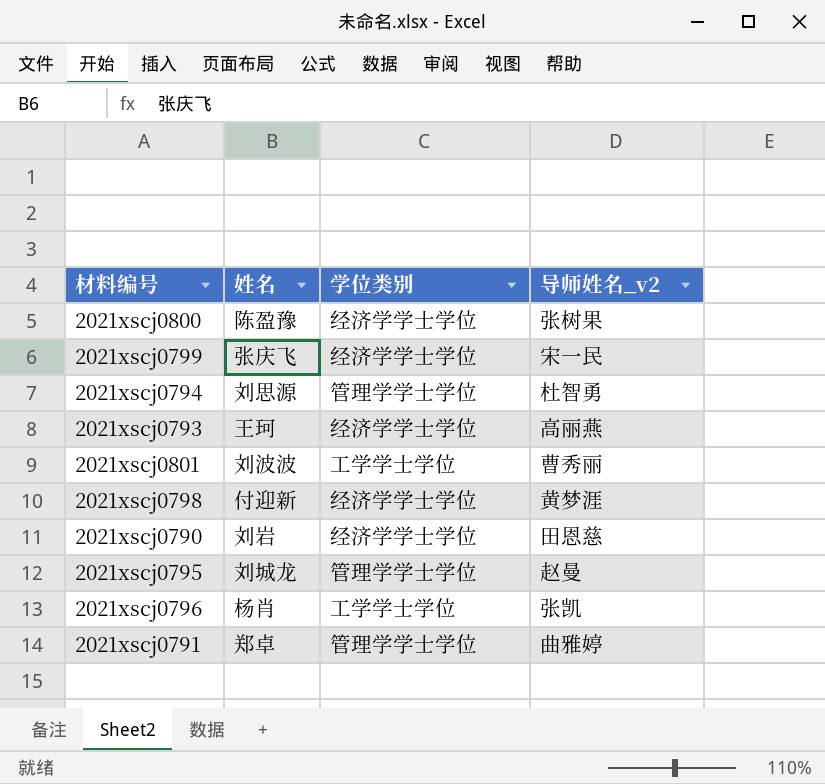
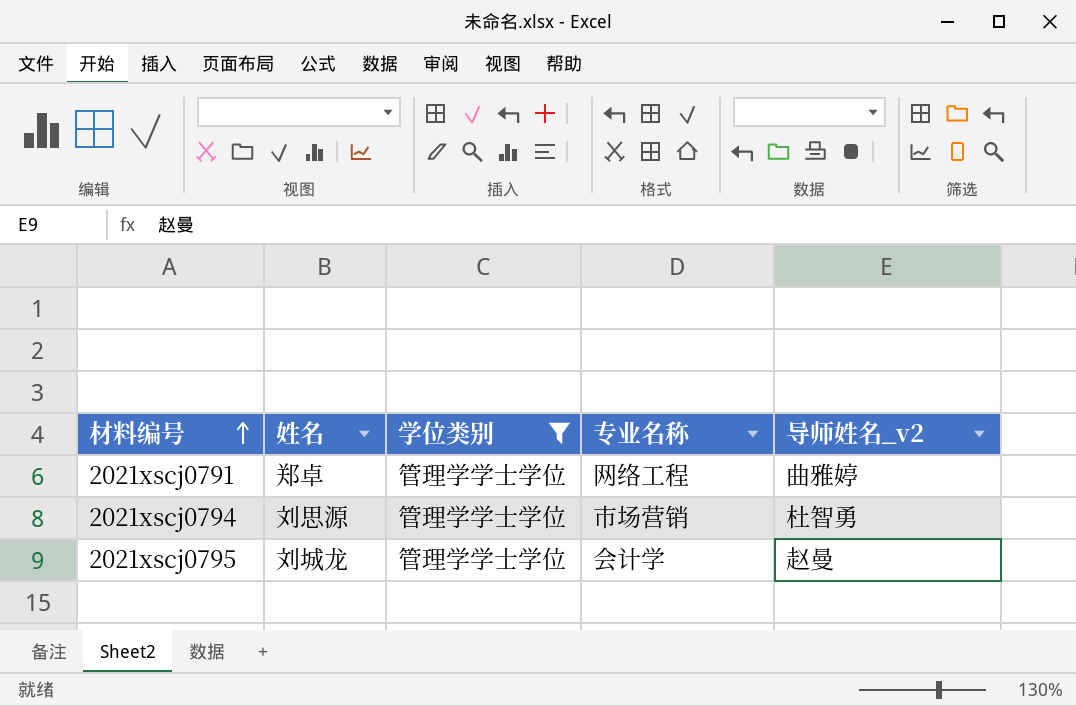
filter: none -> 学位类别 = 管理学学士学位
row order: none -> 材料编号 ascending
column 专业名称 | position: none -> 4

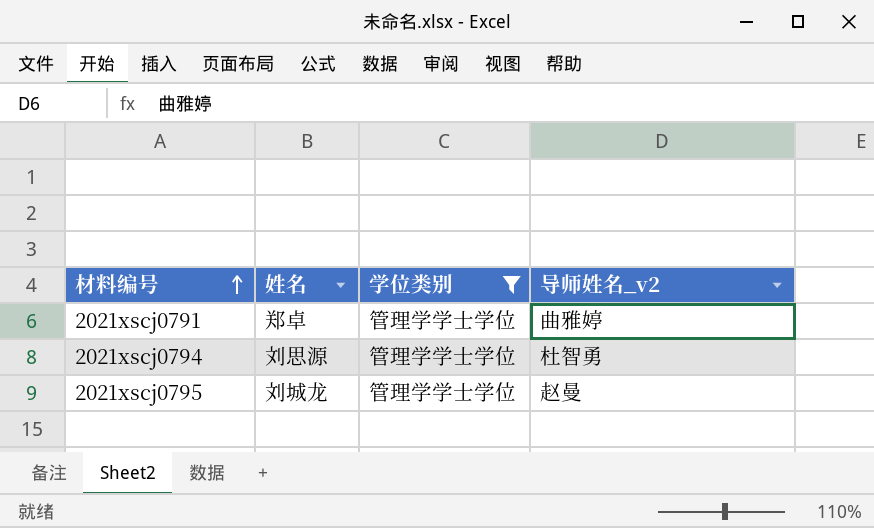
column 专业名称 | position: 4 -> none

